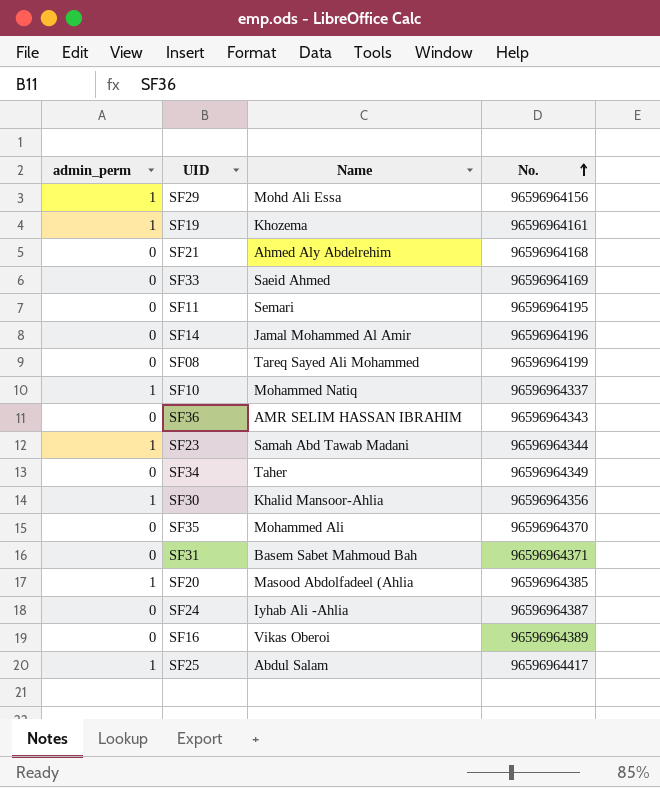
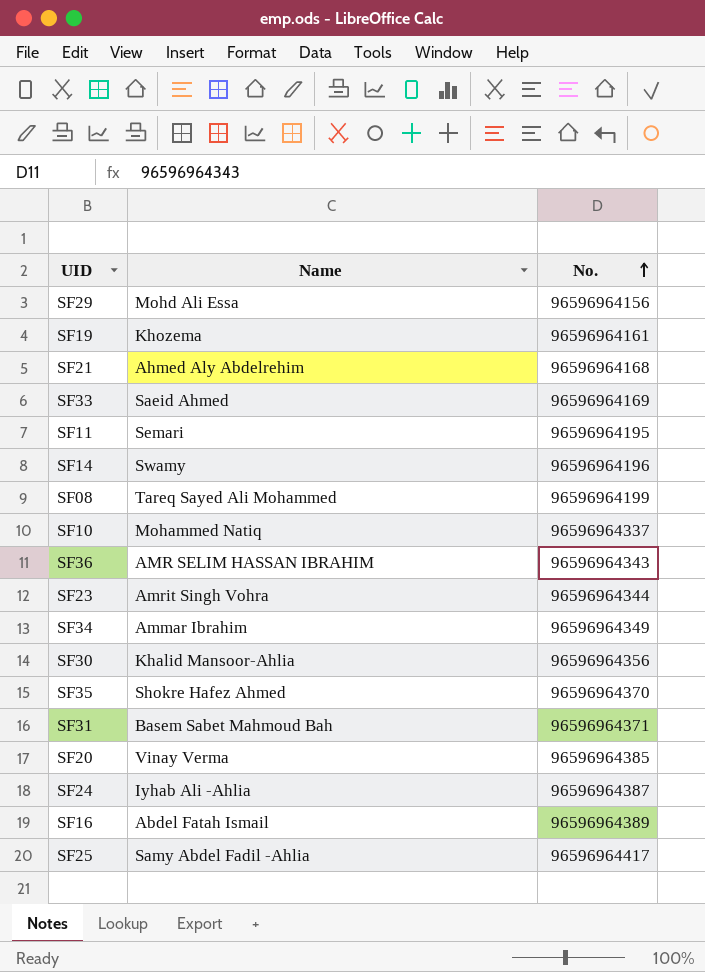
column admin_perm | position: 1 -> none
SF14 | Name: Jamal Mohammed Al Amir -> Swamy
SF23 | Name: Samah Abd Tawab Madani -> Amrit Singh Vohra
SF34 | Name: Taher -> Ammar Ibrahim
SF35 | Name: Mohammed Ali -> Shokre Hafez Ahmed
SF20 | Name: Masood Abdolfadeel (Ahlia -> Vinay Verma
SF16 | Name: Vikas Oberoi -> Abdel Fatah Ismail
SF25 | Name: Abdul Salam -> Samy Abdel Fadil -Ahlia

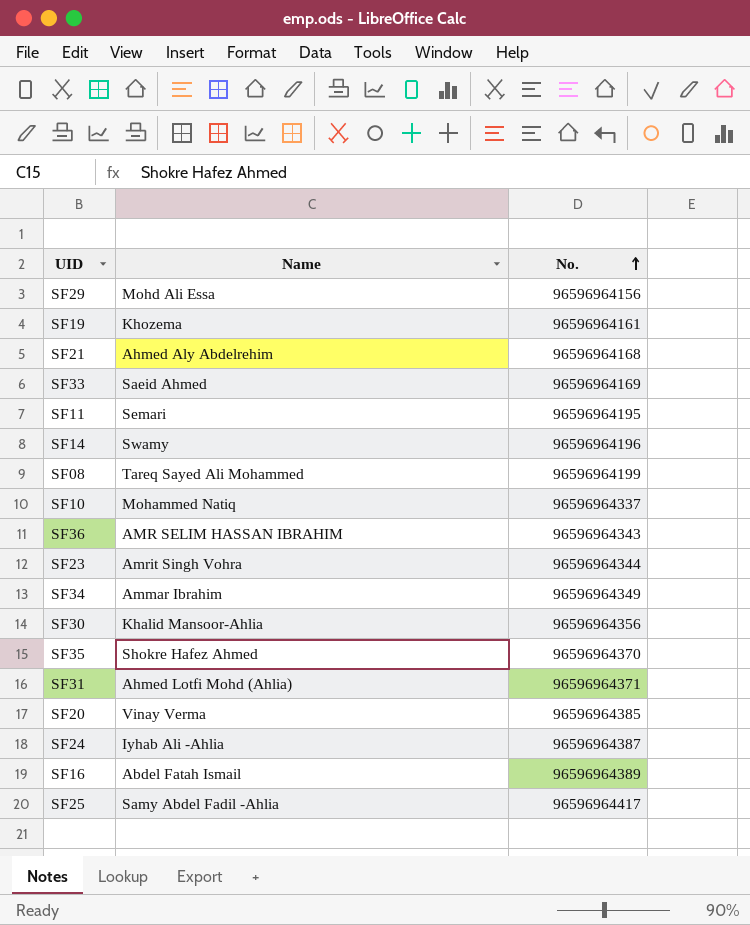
SF31 | Name: Basem Sabet Mahmoud Bah -> Ahmed Lotfi Mohd (Ahlia)

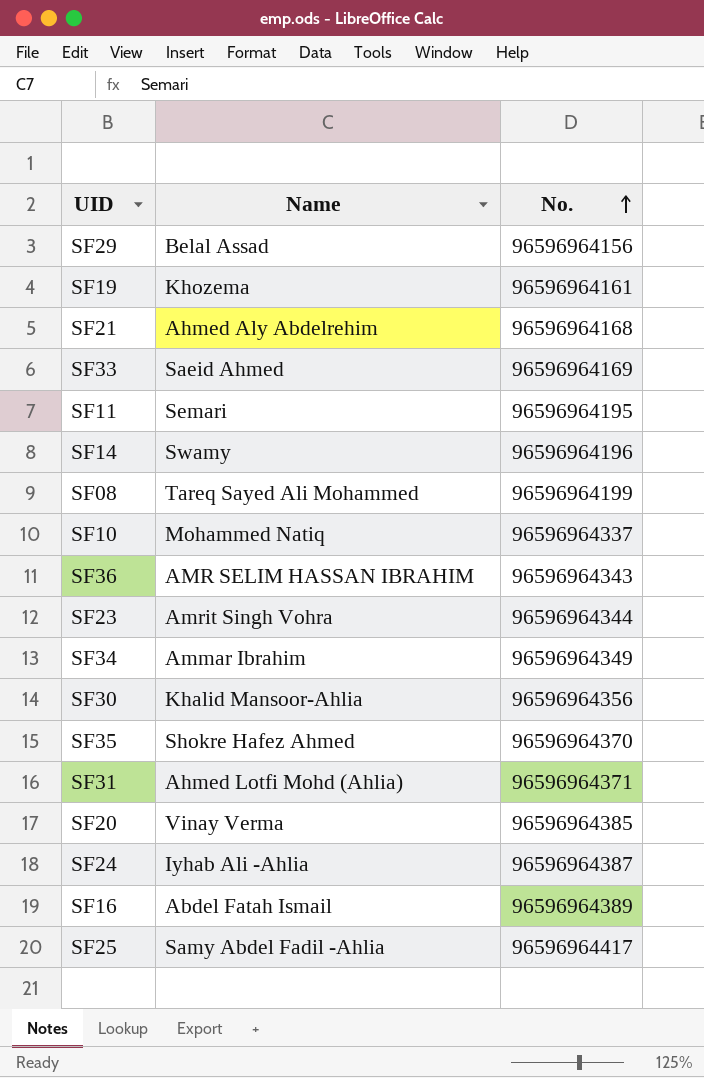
SF29 | Name: Mohd Ali Essa -> Belal Assad

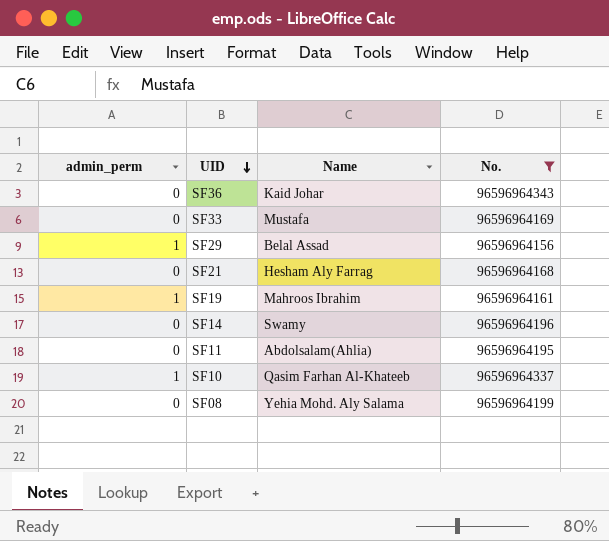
filter: none -> No. <= 96596964343
row order: No. ascending -> UID descending
column admin_perm | position: none -> 1
SF36 | Name: AMR SELIM HASSAN IBRAHIM -> Kaid Johar
SF33 | Name: Saeid Ahmed -> Mustafa
SF21 | Name: Ahmed Aly Abdelrehim -> Hesham Aly Farrag
SF19 | Name: Khozema -> Mahroos Ibrahim
SF11 | Name: Semari -> Abdolsalam(Ahlia)
SF10 | Name: Mohammed Natiq -> Qasim Farhan Al-Khateeb
SF08 | Name: Tareq Sayed Ali Mohammed -> Yehia Mohd. Aly Salama

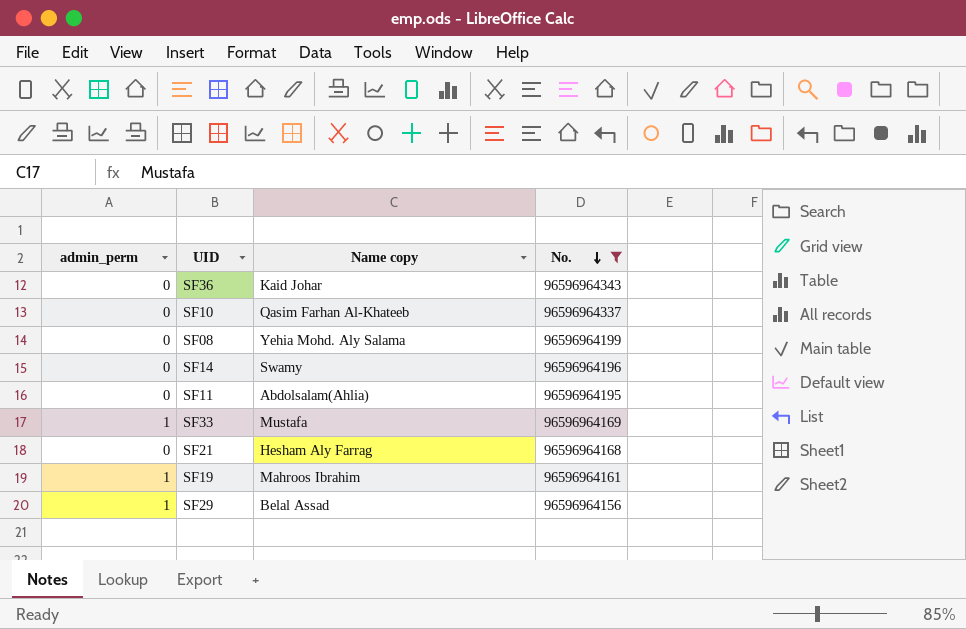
row order: UID descending -> No. descending
column name: Name -> Name copy
SF10 | admin_perm: 1 -> 0
SF33 | admin_perm: 0 -> 1

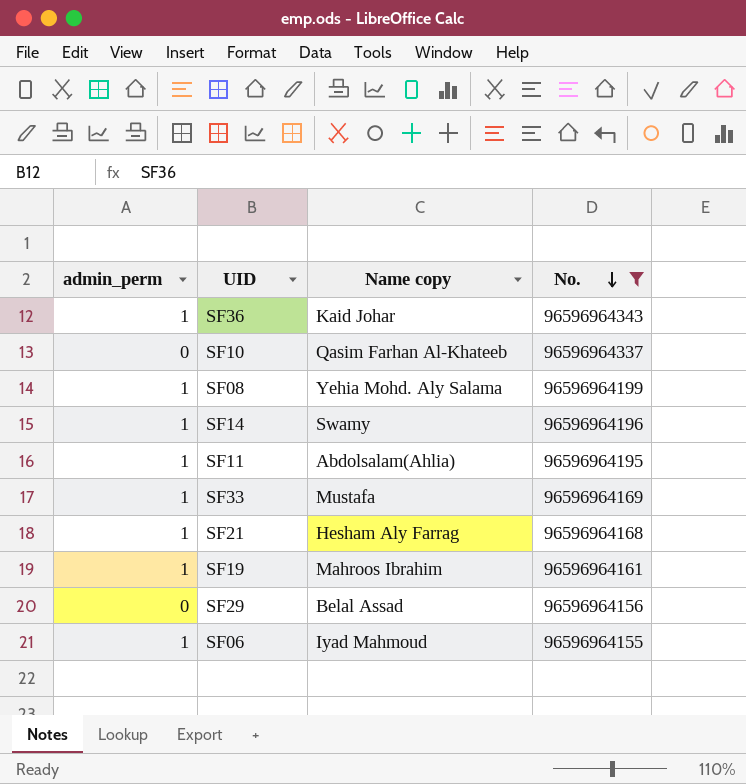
SF36 | admin_perm: 0 -> 1
SF08 | admin_perm: 0 -> 1
SF14 | admin_perm: 0 -> 1
SF11 | admin_perm: 0 -> 1
SF21 | admin_perm: 0 -> 1
SF29 | admin_perm: 1 -> 0
row SF06: none -> 1 | Iyad Mahmoud | 96596964155

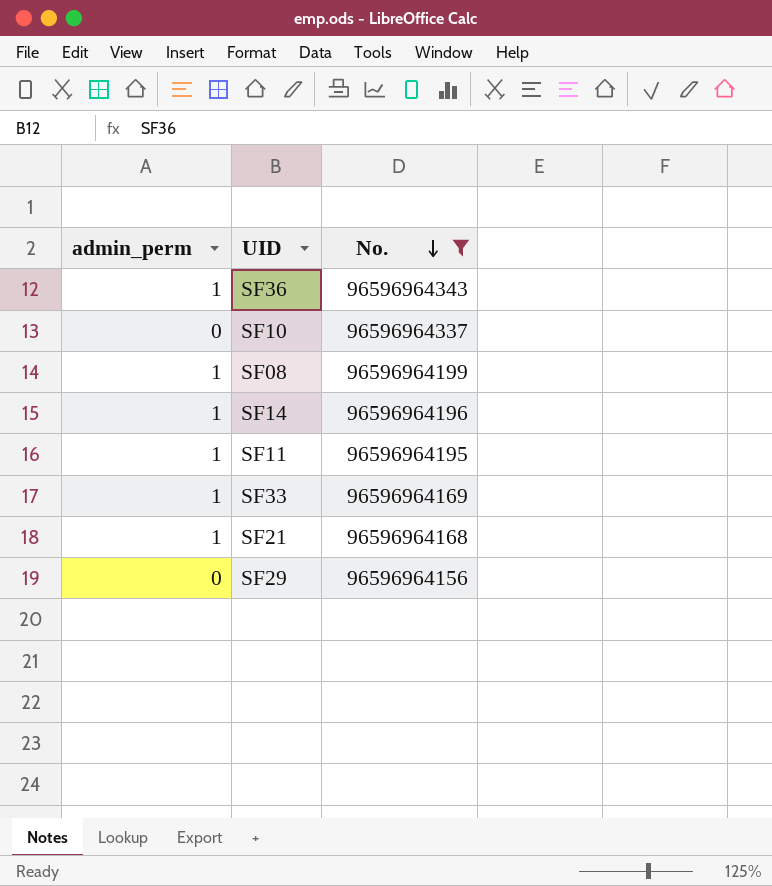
column Name copy | position: 3 -> none
row SF19: 1 | Mahroos Ibrahim | 96596964161 -> none
row SF06: 1 | Iyad Mahmoud | 96596964155 -> none

